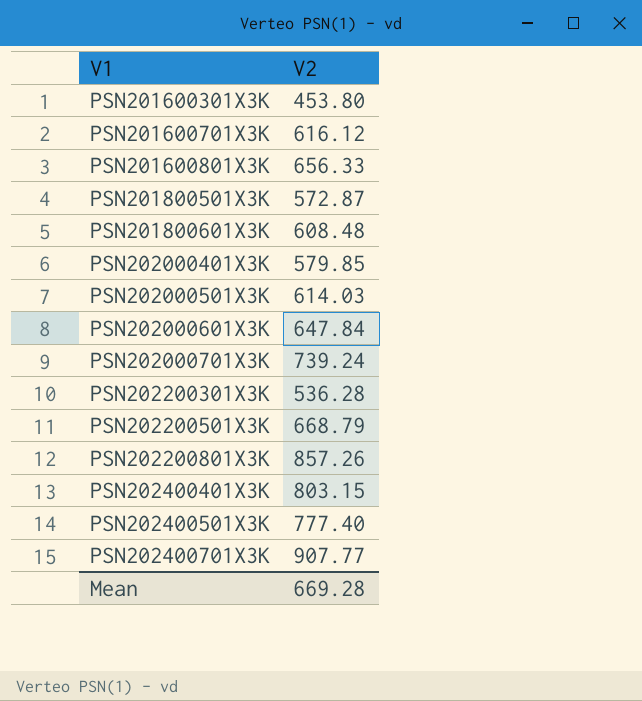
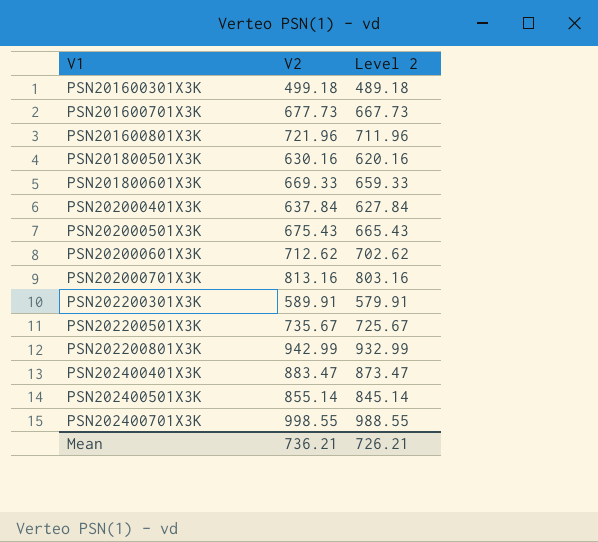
column Level 2 | formula: none -> [V2] - 10
PSN201600301X3K | V2: 453.80 -> 499.18
PSN201600701X3K | V2: 616.12 -> 677.73
PSN201600801X3K | V2: 656.33 -> 721.96
PSN201800501X3K | V2: 572.87 -> 630.16
PSN201800601X3K | V2: 608.48 -> 669.33
PSN202000401X3K | V2: 579.85 -> 637.84
PSN202000501X3K | V2: 614.03 -> 675.43
PSN202000601X3K | V2: 647.84 -> 712.62
PSN202000701X3K | V2: 739.24 -> 813.16
PSN202200301X3K | V2: 536.28 -> 589.91
PSN202200501X3K | V2: 668.79 -> 735.67
PSN202200801X3K | V2: 857.26 -> 942.99
PSN202400401X3K | V2: 803.15 -> 883.47
PSN202400501X3K | V2: 777.40 -> 855.14
PSN202400701X3K | V2: 907.77 -> 998.55
Mean | V2: 669.28 -> 736.21

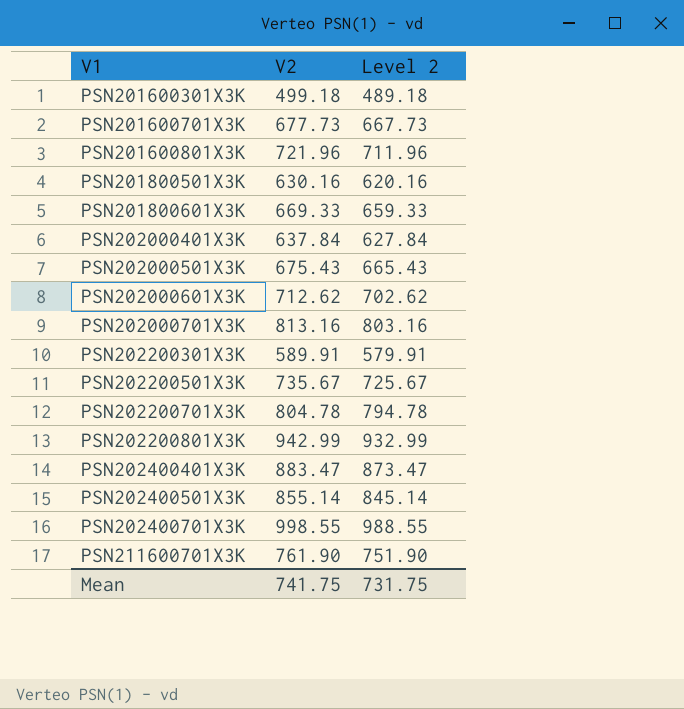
row PSN202200701X3K: none -> 804.78 | 794.78
row PSN211600701X3K: none -> 761.90 | 751.90
Mean | V2: 736.21 -> 741.75
Mean | Level 2: 726.21 -> 731.75

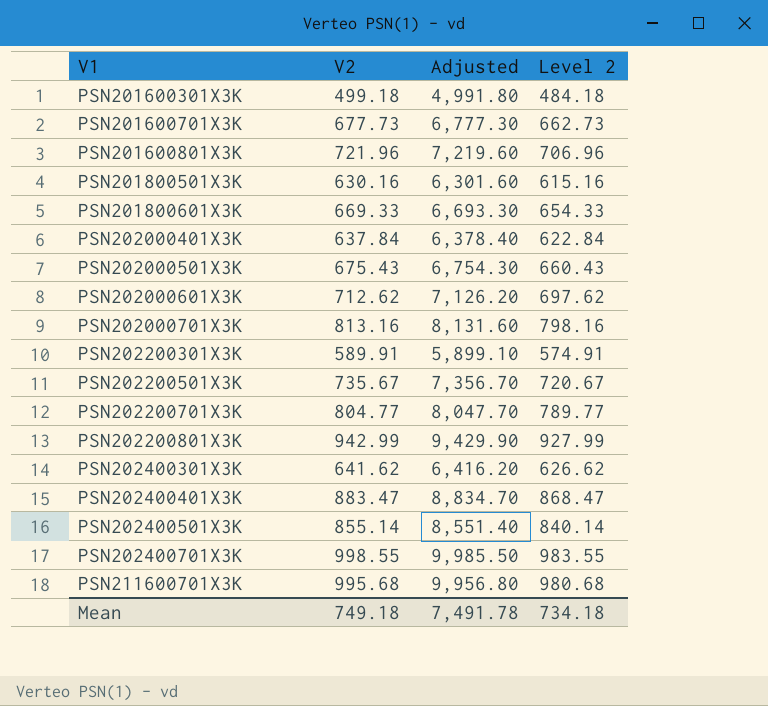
column Adjusted | formula: none -> [V2] * 10
column Level 2 | formula: [V2] - 10 -> [V2] - 15
PSN202200701X3K | V2: 804.78 -> 804.77
row PSN202400301X3K: none -> 641.62 | 6,416.20 | 626.62
PSN211600701X3K | V2: 761.90 -> 995.68
Mean | V2: 741.75 -> 749.18
Mean | Level 2: 731.75 -> 734.18

